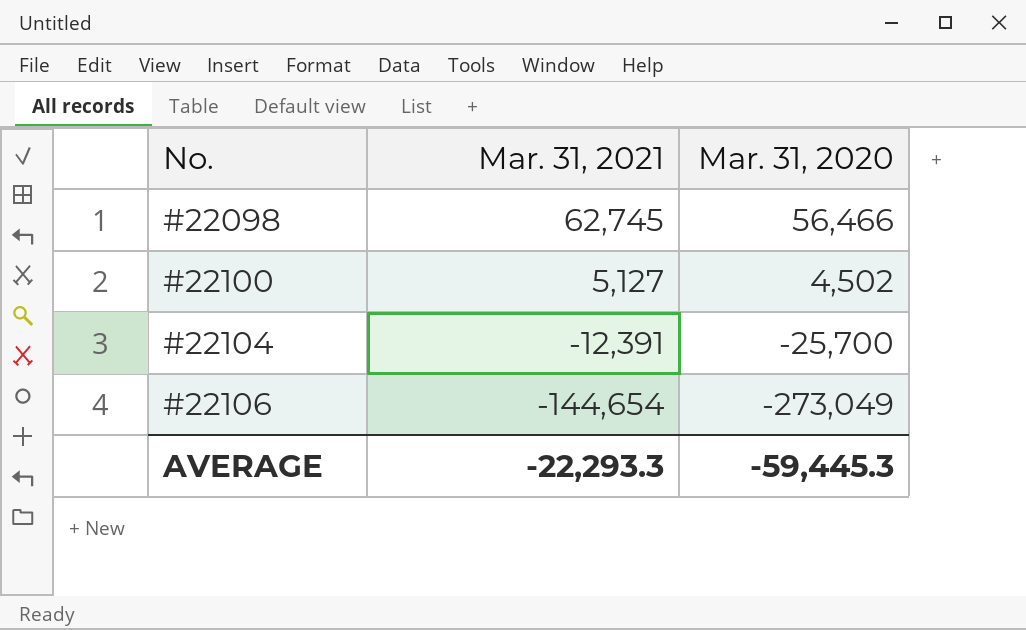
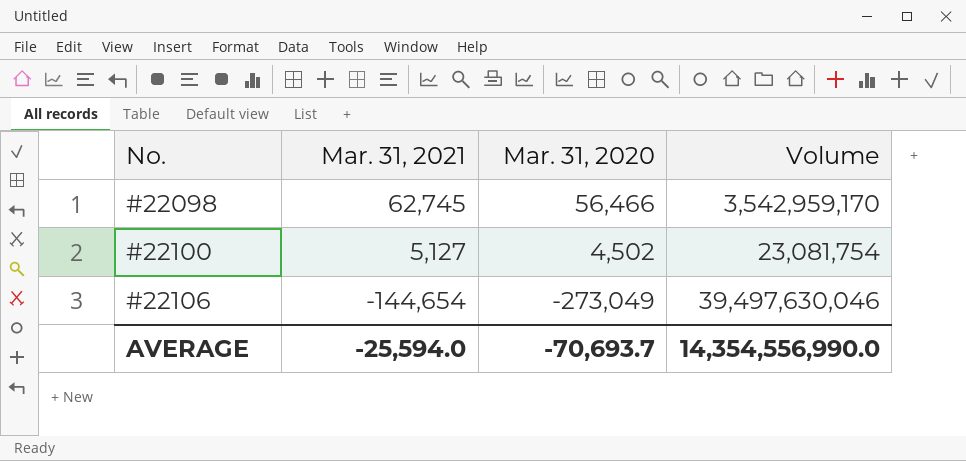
column Volume | formula: none -> [Mar. 31, 2021] * [Mar. 31, 2020]
row #22104: -12,391 | -25,700 -> none
AVERAGE | Mar. 31, 2021: -22,293.3 -> -25,594.0
AVERAGE | Mar. 31, 2020: -59,445.3 -> -70,693.7

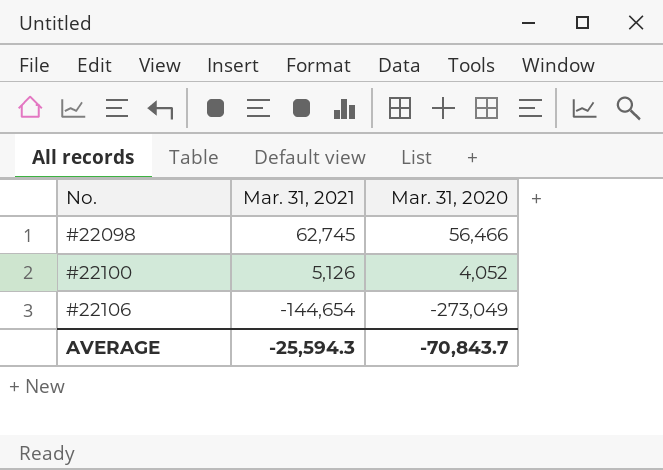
column Volume | formula: [Mar. 31, 2021] * [Mar. 31, 2020] -> none
#22100 | Mar. 31, 2021: 5,127 -> 5,126
#22100 | Mar. 31, 2020: 4,502 -> 4,052
AVERAGE | Mar. 31, 2021: -25,594.0 -> -25,594.3
AVERAGE | Mar. 31, 2020: -70,693.7 -> -70,843.7

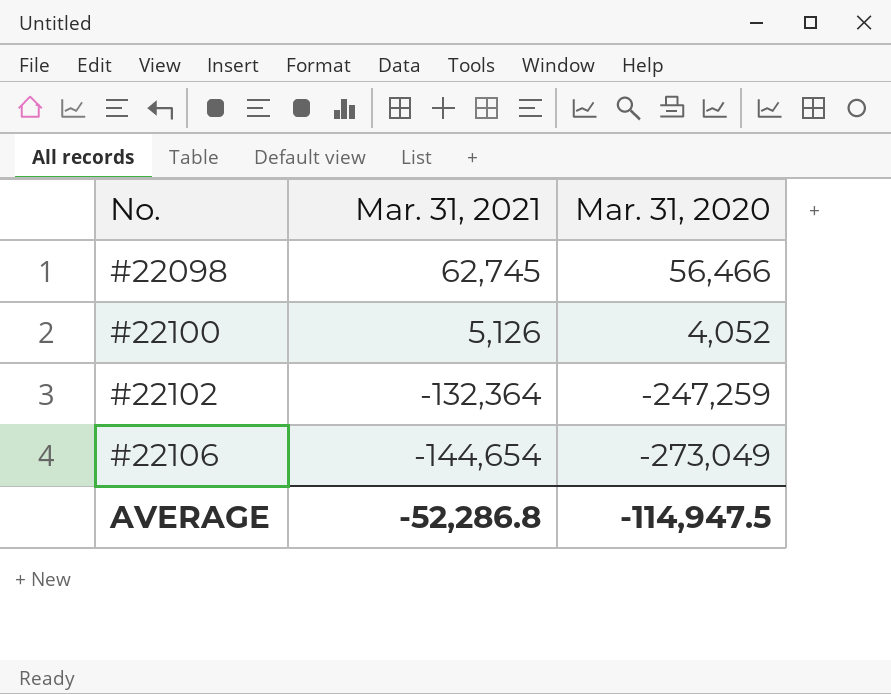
row #22102: none -> -132,364 | -247,259
AVERAGE | Mar. 31, 2021: -25,594.3 -> -52,286.8
AVERAGE | Mar. 31, 2020: -70,843.7 -> -114,947.5

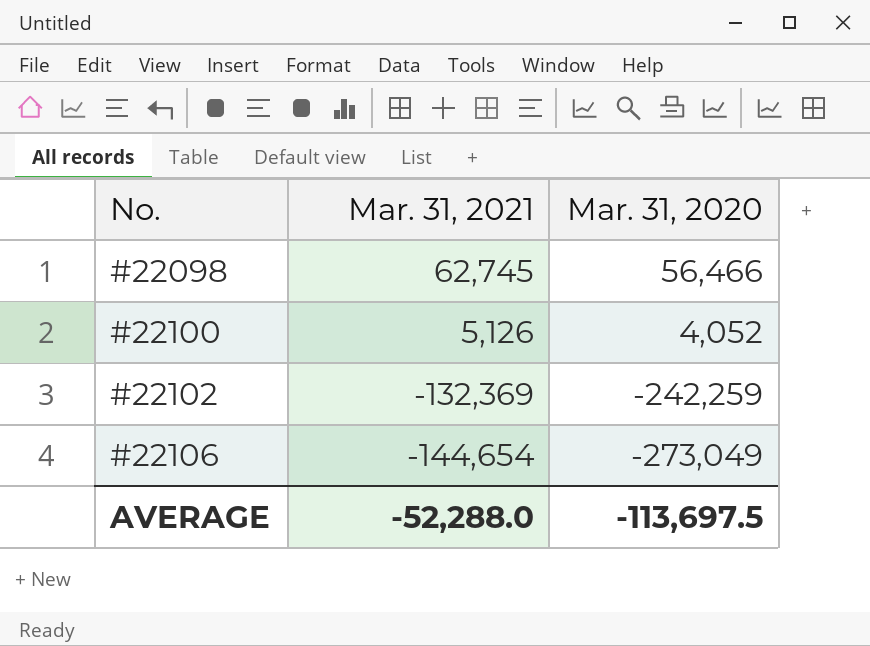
#22102 | Mar. 31, 2021: -132,364 -> -132,369
#22102 | Mar. 31, 2020: -247,259 -> -242,259
AVERAGE | Mar. 31, 2021: -52,286.8 -> -52,288.0
AVERAGE | Mar. 31, 2020: -114,947.5 -> -113,697.5

